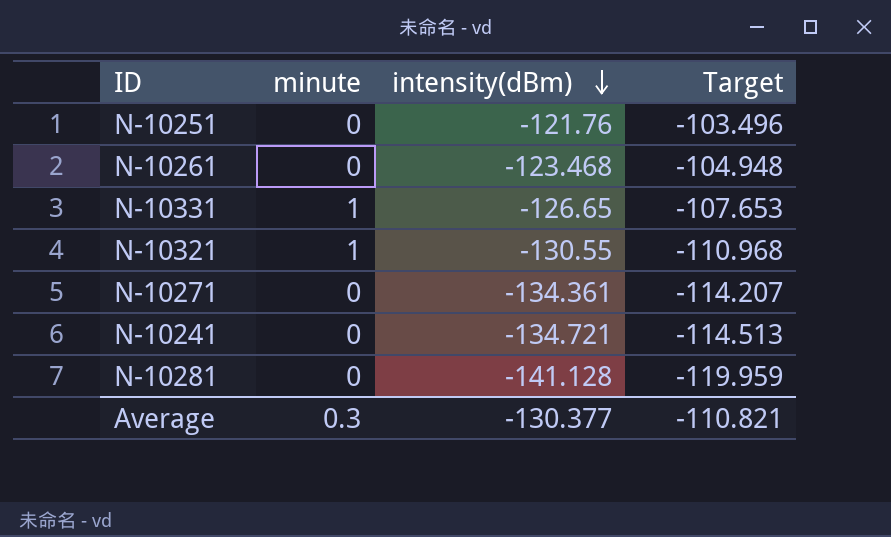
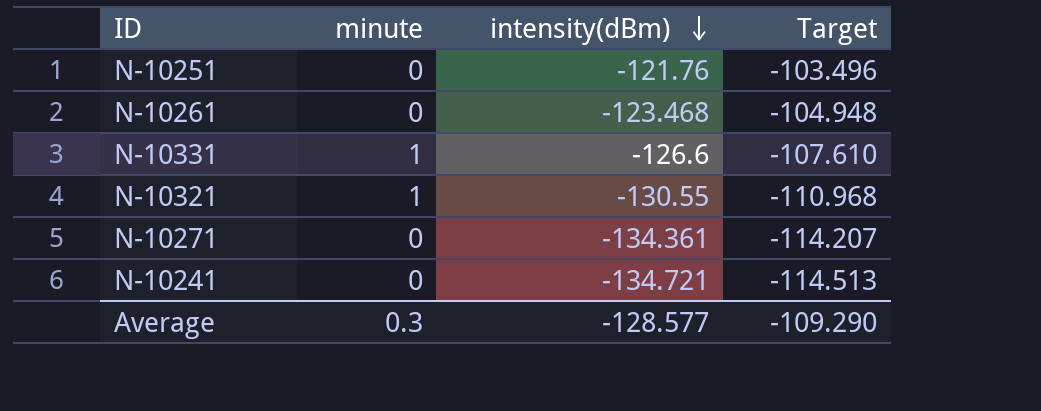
row N-10281: 0 | -141.128 | -119.959 -> none
N-10331 | intensity(dBm): -126.65 -> -126.6
N-10331 | Target: -107.653 -> -107.610
Average | intensity(dBm): -130.377 -> -128.577
Average | Target: -110.821 -> -109.290

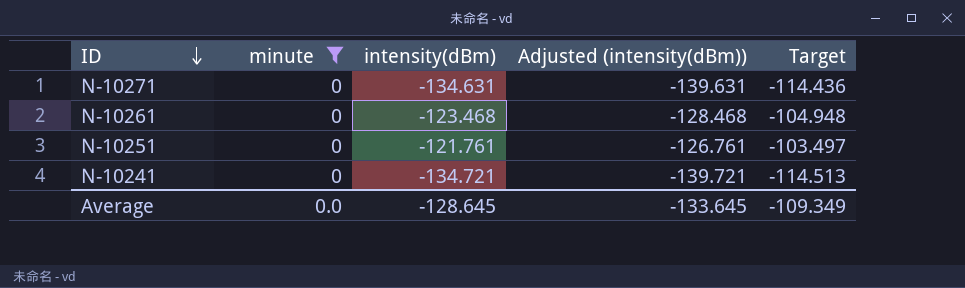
filter: none -> minute = 0
row order: intensity(dBm) descending -> ID descending
column Adjusted (intensity(dBm)) | formula: none -> [intensity(dBm)] - 5
N-10271 | intensity(dBm): -134.361 -> -134.631
N-10271 | Target: -114.207 -> -114.436
N-10251 | intensity(dBm): -121.76 -> -121.761
N-10251 | Target: -103.496 -> -103.497
Average | minute: 0.3 -> 0.0
Average | intensity(dBm): -128.577 -> -128.645
Average | Target: -109.290 -> -109.349

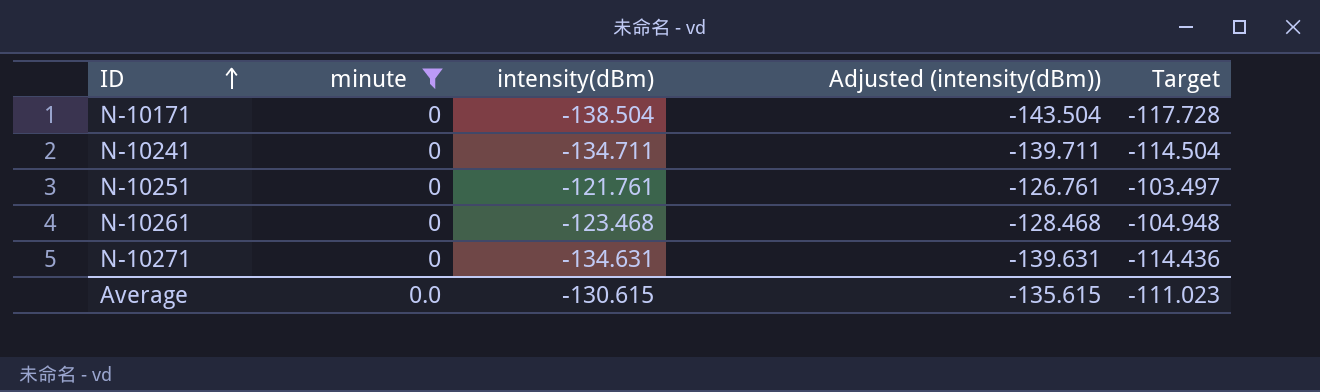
row order: ID descending -> ID ascending
row N-10171: none -> 0 | -138.504 | -143.504 | -117.728
N-10241 | intensity(dBm): -134.721 -> -134.711
N-10241 | Adjusted (intensity(dBm)): -139.721 -> -139.711
N-10241 | Target: -114.513 -> -114.504
Average | intensity(dBm): -128.645 -> -130.615
Average | Adjusted (intensity(dBm)): -133.645 -> -135.615
Average | Target: -109.349 -> -111.023

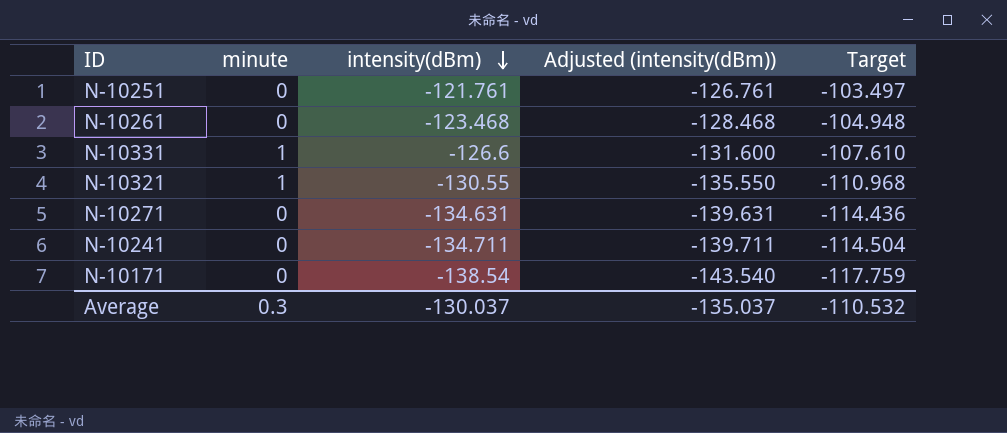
filter: minute = 0 -> none
row order: ID ascending -> intensity(dBm) descending
N-10171 | intensity(dBm): -138.504 -> -138.54
N-10171 | Adjusted (intensity(dBm)): -143.504 -> -143.540
N-10171 | Target: -117.728 -> -117.759
Average | minute: 0.0 -> 0.3
Average | intensity(dBm): -130.615 -> -130.037
Average | Adjusted (intensity(dBm)): -135.615 -> -135.037
Average | Target: -111.023 -> -110.532

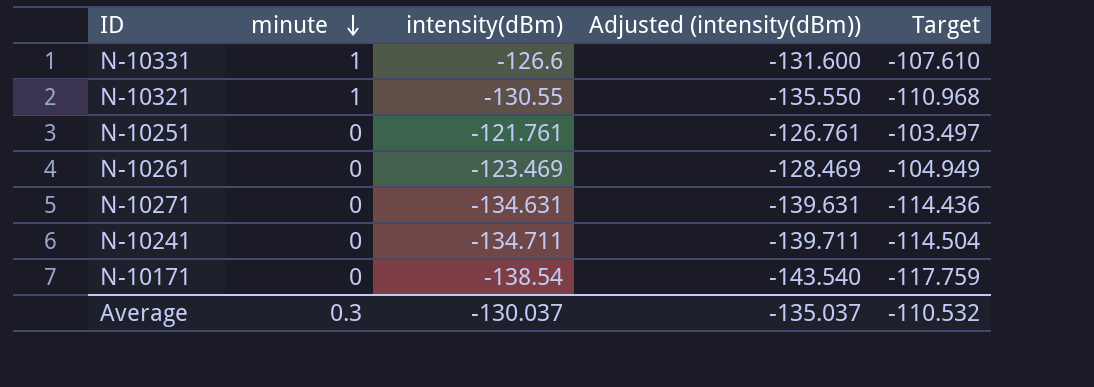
row order: intensity(dBm) descending -> minute descending
N-10261 | intensity(dBm): -123.468 -> -123.469
N-10261 | Adjusted (intensity(dBm)): -128.468 -> -128.469
N-10261 | Target: -104.948 -> -104.949

